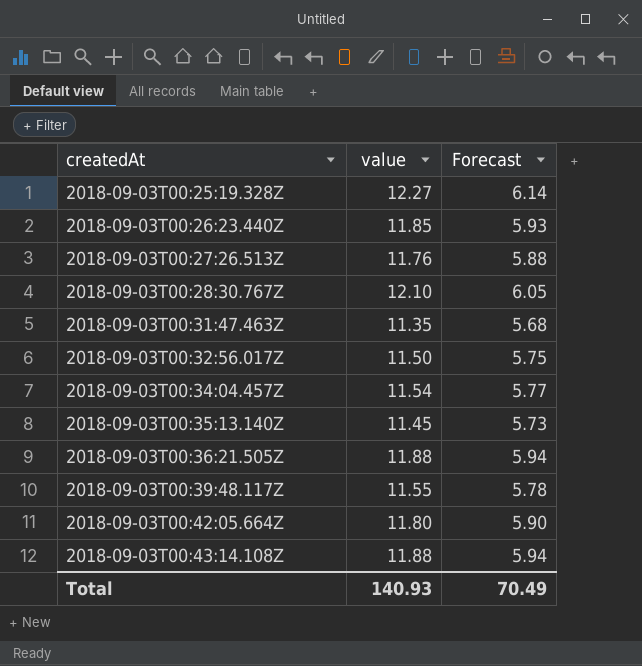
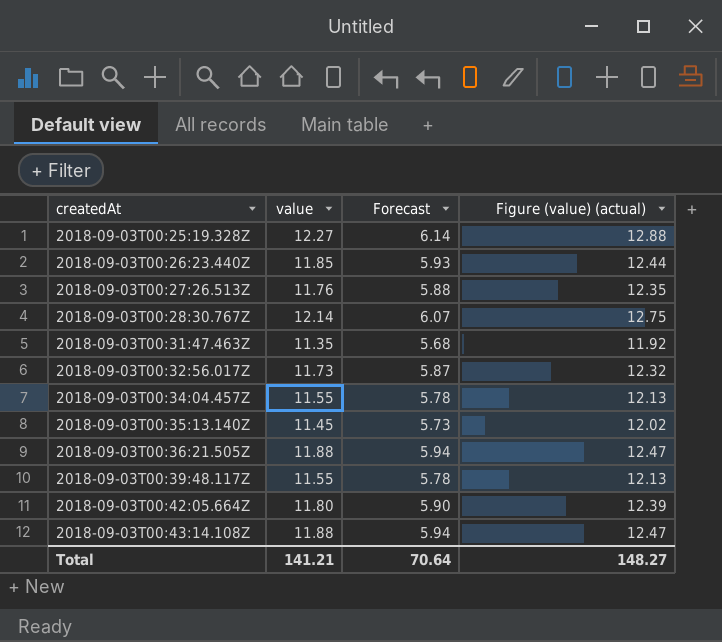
column Figure (value) (actual) | formula: none -> [value] * 1.05
2018-09-03T00:28:30.767Z | value: 12.10 -> 12.14
2018-09-03T00:28:30.767Z | Forecast: 6.05 -> 6.07
2018-09-03T00:32:56.017Z | value: 11.50 -> 11.73
2018-09-03T00:32:56.017Z | Forecast: 5.75 -> 5.87
2018-09-03T00:34:04.457Z | value: 11.54 -> 11.55
2018-09-03T00:34:04.457Z | Forecast: 5.77 -> 5.78
Total | value: 140.93 -> 141.21
Total | Forecast: 70.49 -> 70.64

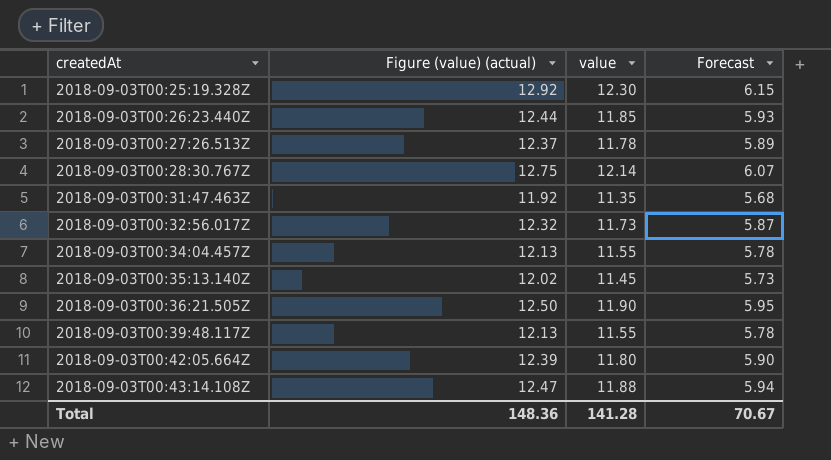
column Figure (value) (actual) | position: 4 -> 2
2018-09-03T00:25:19.328Z | Figure (value) (actual): 12.88 -> 12.92
2018-09-03T00:25:19.328Z | value: 12.27 -> 12.30
2018-09-03T00:25:19.328Z | Forecast: 6.14 -> 6.15
2018-09-03T00:27:26.513Z | Figure (value) (actual): 12.35 -> 12.37
2018-09-03T00:27:26.513Z | value: 11.76 -> 11.78
2018-09-03T00:27:26.513Z | Forecast: 5.88 -> 5.89
2018-09-03T00:36:21.505Z | Figure (value) (actual): 12.47 -> 12.50
2018-09-03T00:36:21.505Z | value: 11.88 -> 11.90
2018-09-03T00:36:21.505Z | Forecast: 5.94 -> 5.95
Total | Figure (value) (actual): 148.27 -> 148.36
Total | value: 141.21 -> 141.28
Total | Forecast: 70.64 -> 70.67

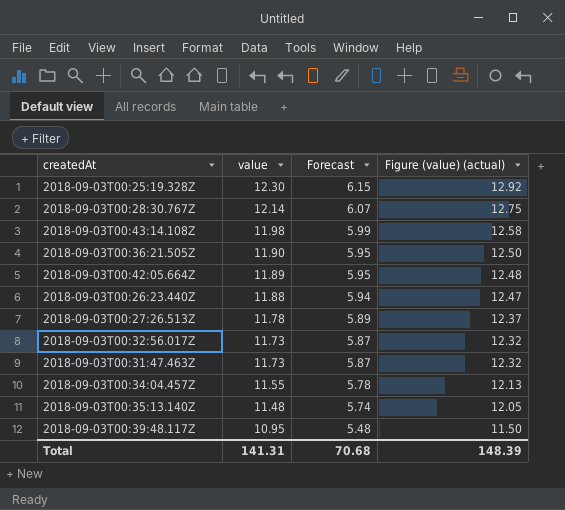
row order: createdAt ascending -> value descending
column Figure (value) (actual) | position: 2 -> 4
2018-09-03T00:43:14.108Z | value: 11.88 -> 11.98
2018-09-03T00:43:14.108Z | Forecast: 5.94 -> 5.99
2018-09-03T00:43:14.108Z | Figure (value) (actual): 12.47 -> 12.58
2018-09-03T00:42:05.664Z | value: 11.80 -> 11.89
2018-09-03T00:42:05.664Z | Forecast: 5.90 -> 5.95
2018-09-03T00:42:05.664Z | Figure (value) (actual): 12.39 -> 12.48
2018-09-03T00:26:23.440Z | value: 11.85 -> 11.88
2018-09-03T00:26:23.440Z | Forecast: 5.93 -> 5.94
2018-09-03T00:26:23.440Z | Figure (value) (actual): 12.44 -> 12.47
2018-09-03T00:31:47.463Z | value: 11.35 -> 11.73
2018-09-03T00:31:47.463Z | Forecast: 5.68 -> 5.87
2018-09-03T00:31:47.463Z | Figure (value) (actual): 11.92 -> 12.32
2018-09-03T00:35:13.140Z | value: 11.45 -> 11.48
2018-09-03T00:35:13.140Z | Forecast: 5.73 -> 5.74
2018-09-03T00:35:13.140Z | Figure (value) (actual): 12.02 -> 12.05
2018-09-03T00:39:48.117Z | value: 11.55 -> 10.95
2018-09-03T00:39:48.117Z | Forecast: 5.78 -> 5.48
2018-09-03T00:39:48.117Z | Figure (value) (actual): 12.13 -> 11.50
Total | value: 141.28 -> 141.31
Total | Forecast: 70.67 -> 70.68
Total | Figure (value) (actual): 148.36 -> 148.39

